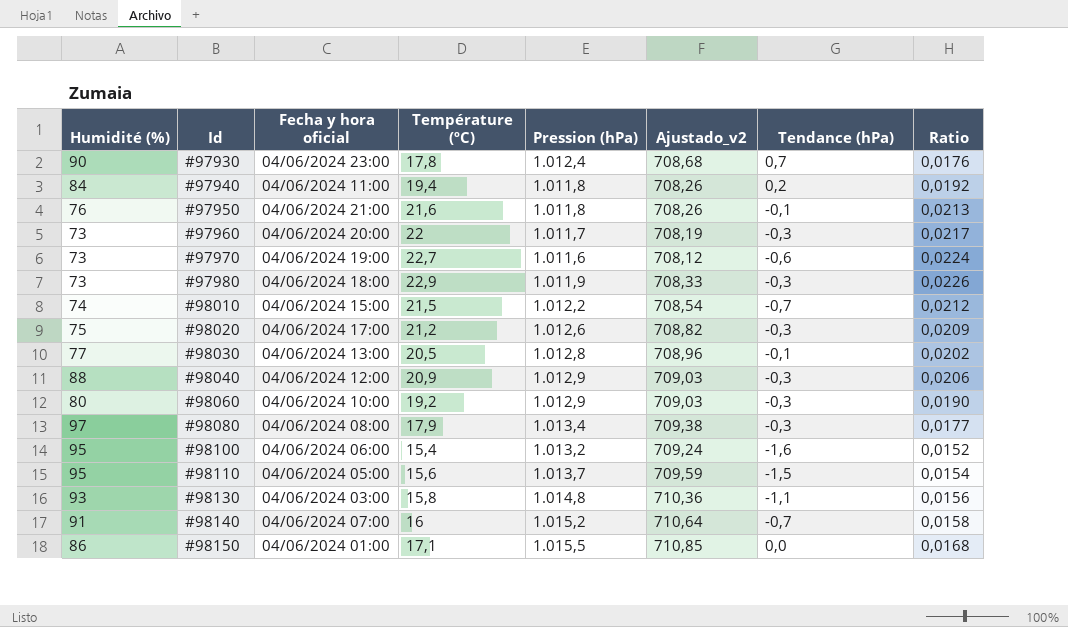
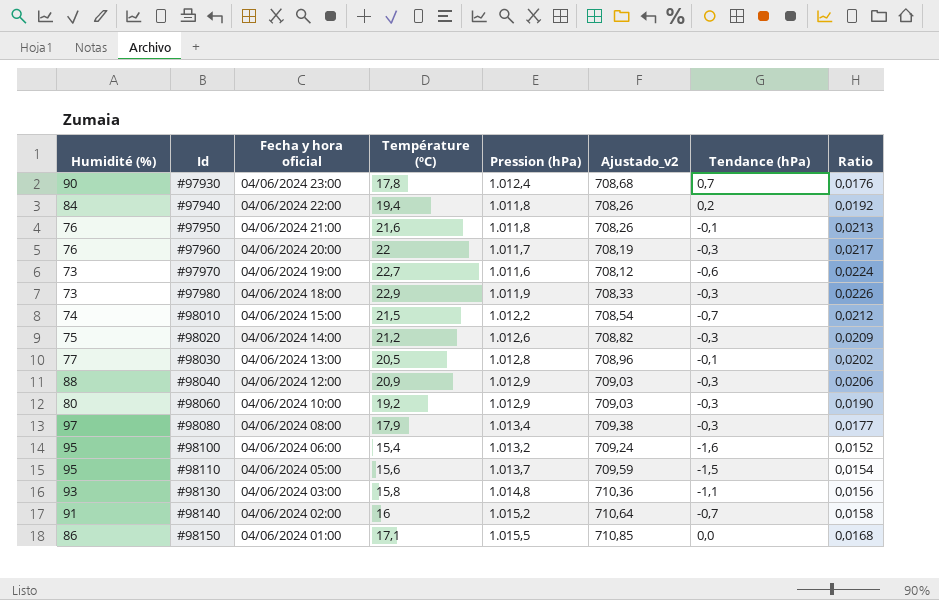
#97940 | Fecha y hora oficial: 04/06/2024 11:00 -> 04/06/2024 22:00
#97960 | Humidité (%): 73 -> 76
#98020 | Fecha y hora oficial: 04/06/2024 17:00 -> 04/06/2024 14:00
#98140 | Fecha y hora oficial: 04/06/2024 07:00 -> 04/06/2024 02:00

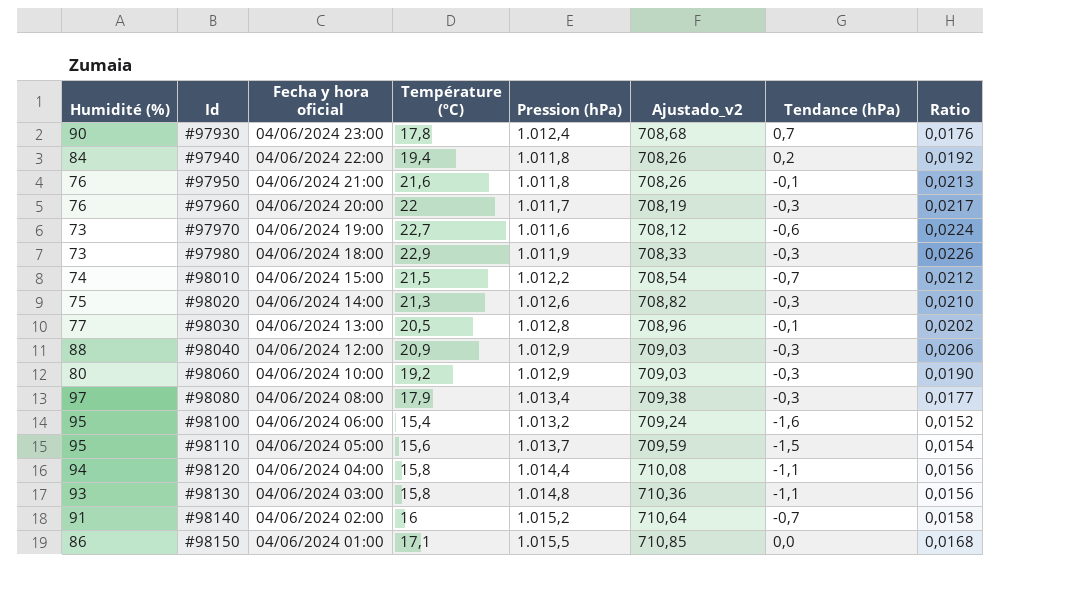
#98020 | Température (ºC): 21,2 -> 21,3
#98020 | Ratio: 0,0209 -> 0,0210
row #98120: none -> 94 | 04/06/2024 04:00 | 15,8 | 1.014,4 | 710,08 | -1,1 | 0,0156

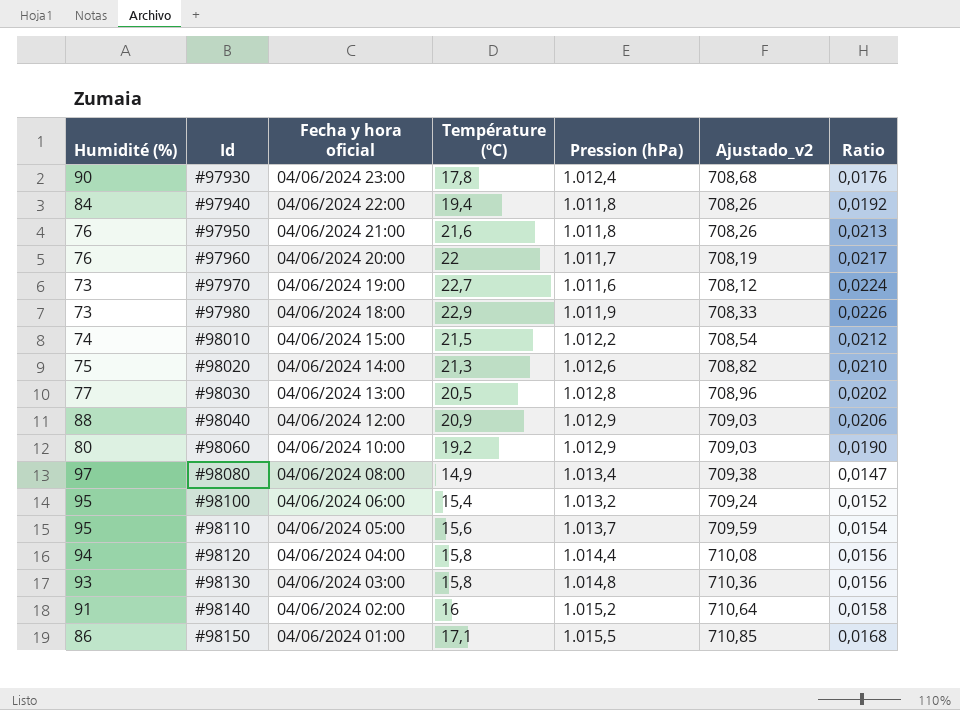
column Tendance (hPa) | position: 7 -> none
#98080 | Température (ºC): 17,9 -> 14,9
#98080 | Ratio: 0,0177 -> 0,0147

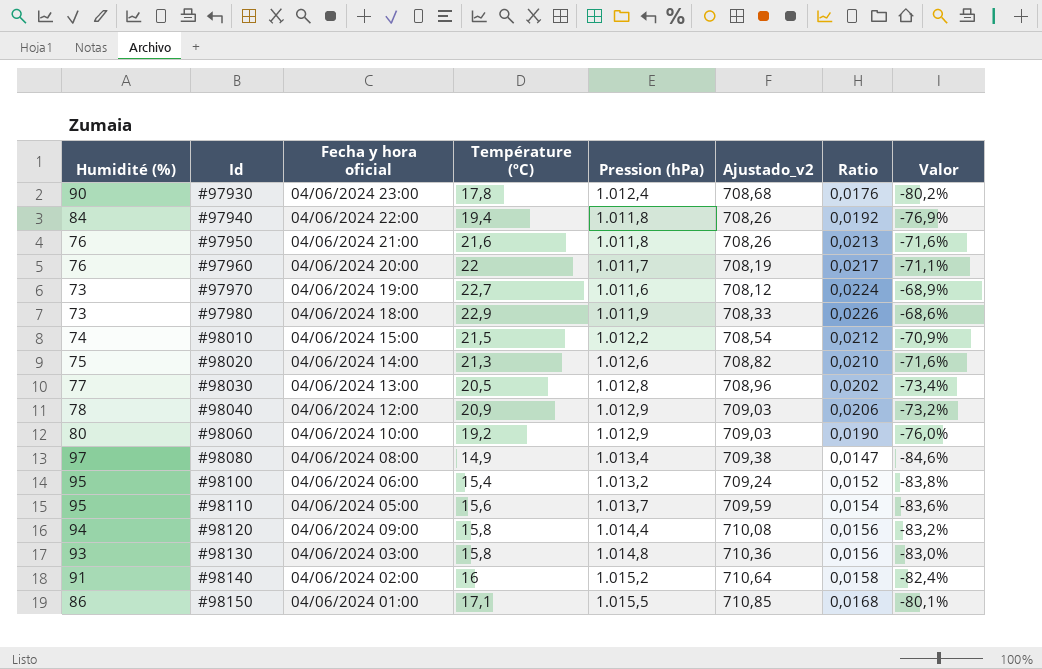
column Valor | formula: none -> ([Température (ºC)] - [Humidité (%)]) / [Humidité (%)]
#98040 | Humidité (%): 88 -> 78
#98120 | Fecha y hora oficial: 04/06/2024 04:00 -> 04/06/2024 09:00

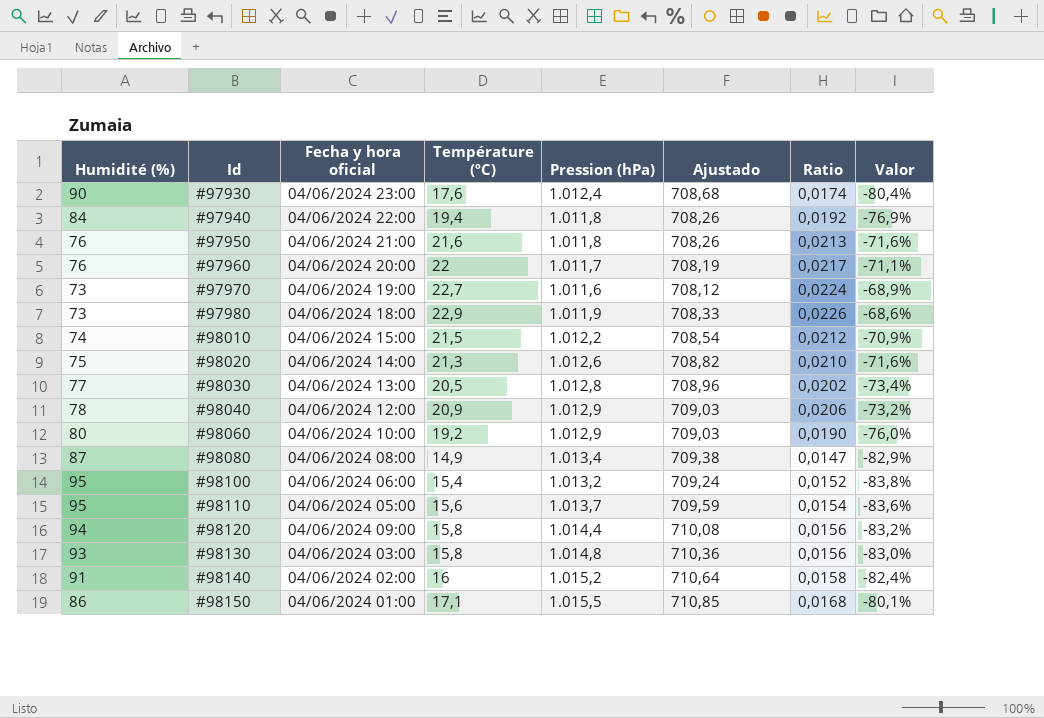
column name: Ajustado_v2 -> Ajustado
#97930 | Température (ºC): 17,8 -> 17,6
#97930 | Ratio: 0,0176 -> 0,0174
#97930 | Valor: -80,2% -> -80,4%
#98080 | Humidité (%): 97 -> 87
#98080 | Valor: -84,6% -> -82,9%

